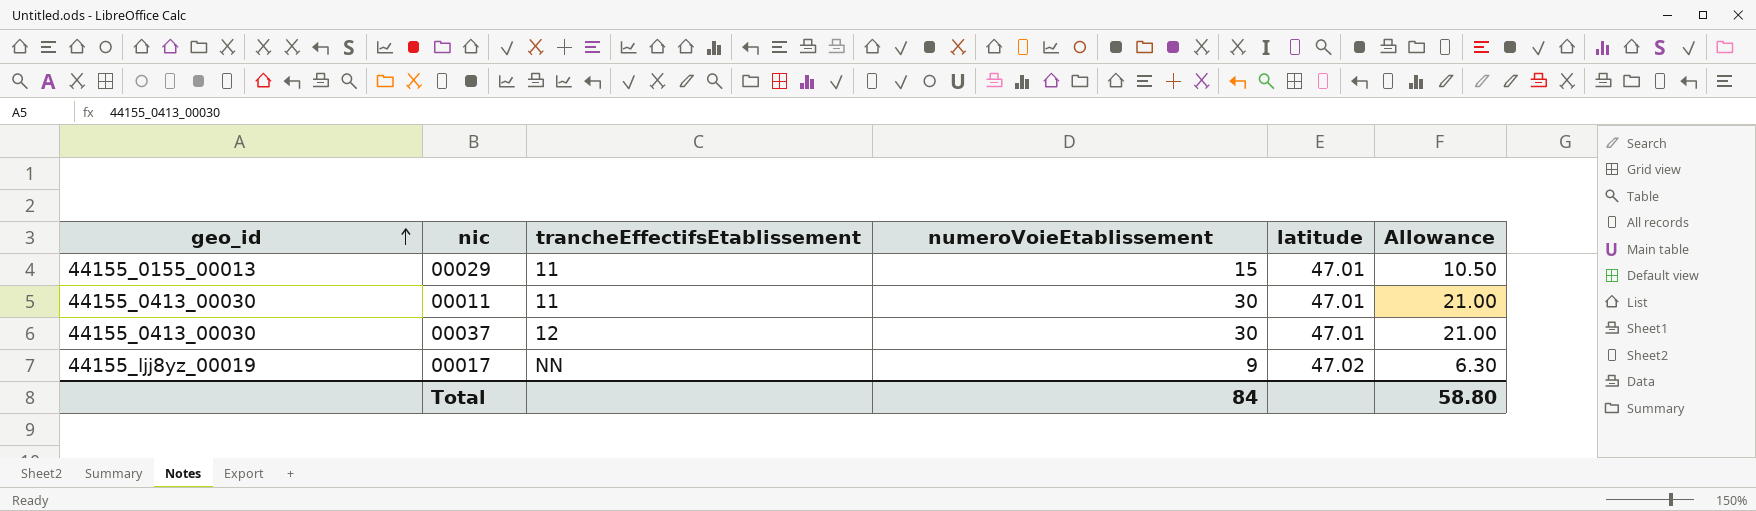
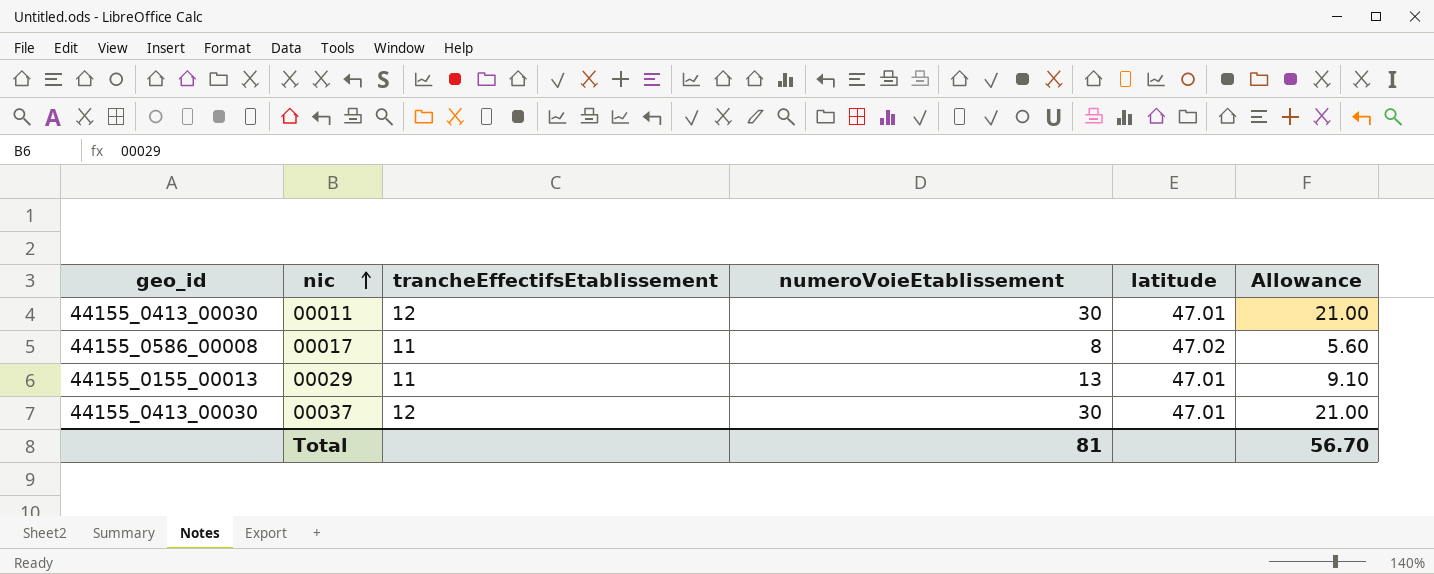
row order: geo_id ascending -> nic ascending
00011 | trancheEffectifsEtablissement: 11 -> 12
00017 | geo_id: 44155_ljj8yz_00019 -> 44155_0586_00008
00017 | trancheEffectifsEtablissement: NN -> 11
00017 | numeroVoieEtablissement: 9 -> 8
00017 | Allowance: 6.30 -> 5.60
00029 | numeroVoieEtablissement: 15 -> 13
00029 | Allowance: 10.50 -> 9.10
Total | numeroVoieEtablissement: 84 -> 81
Total | Allowance: 58.80 -> 56.70

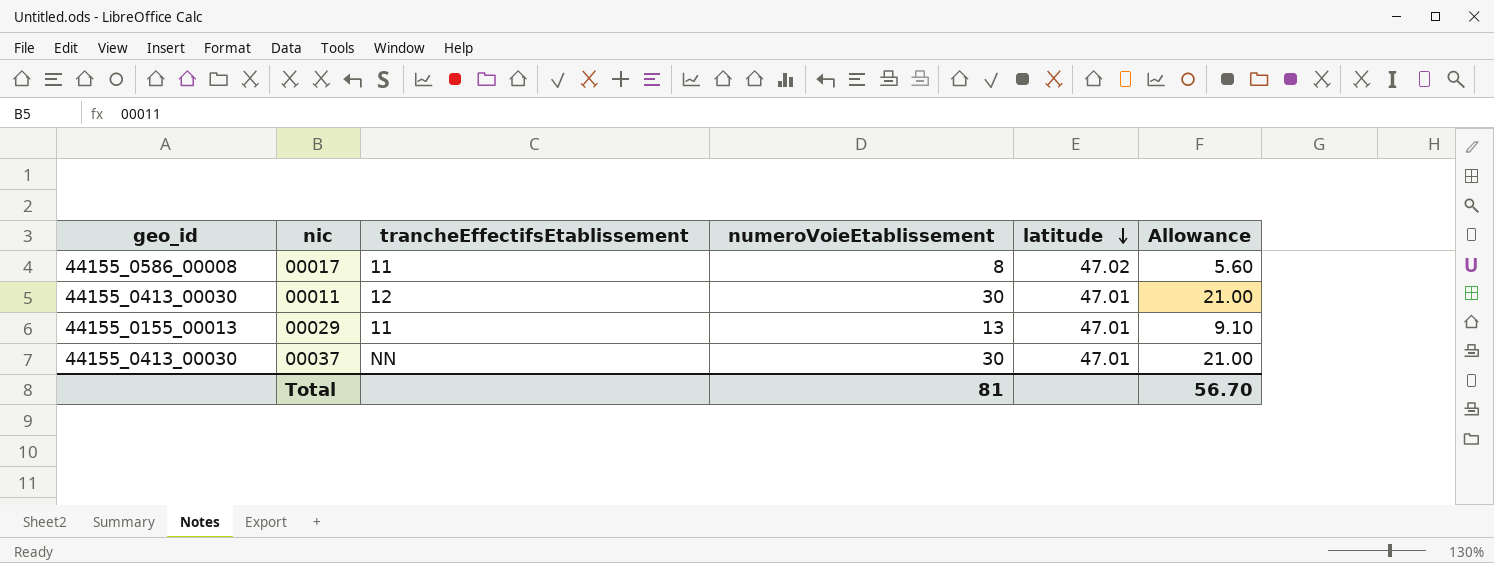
row order: nic ascending -> latitude descending
00037 | trancheEffectifsEtablissement: 12 -> NN

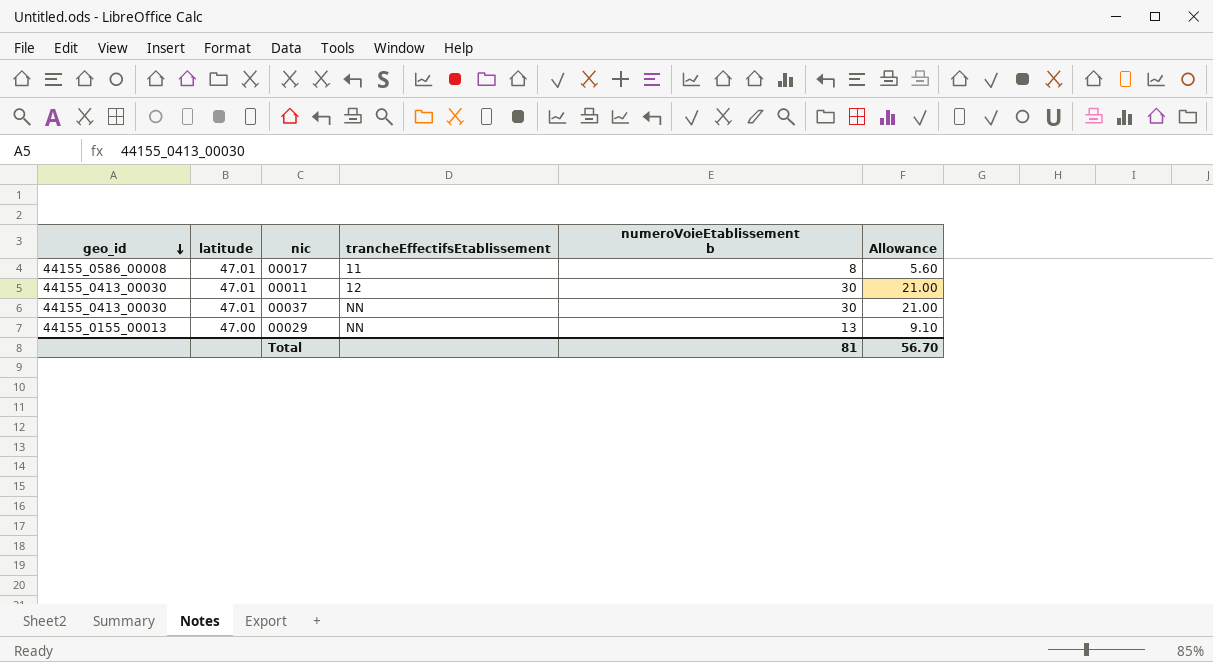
row order: latitude descending -> geo_id descending
column latitude | position: 5 -> 2
column name: numeroVoieEtablissement -> numeroVoieEtablissement b
00017 | latitude: 47.02 -> 47.01
00029 | latitude: 47.01 -> 47.00
00029 | trancheEffectifsEtablissement: 11 -> NN

